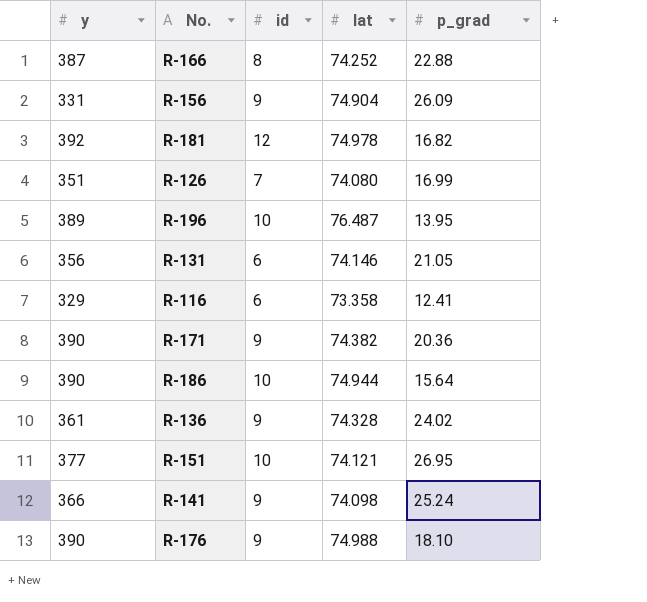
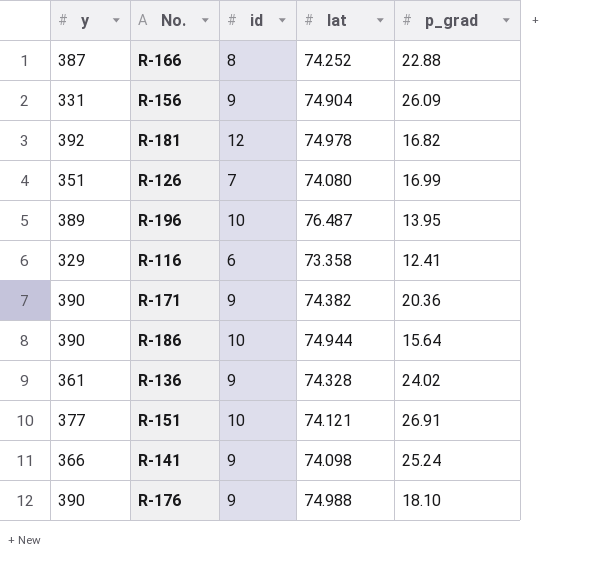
row R-131: 356 | 6 | 74.146 | 21.05 -> none
R-151 | p_grad: 26.95 -> 26.91

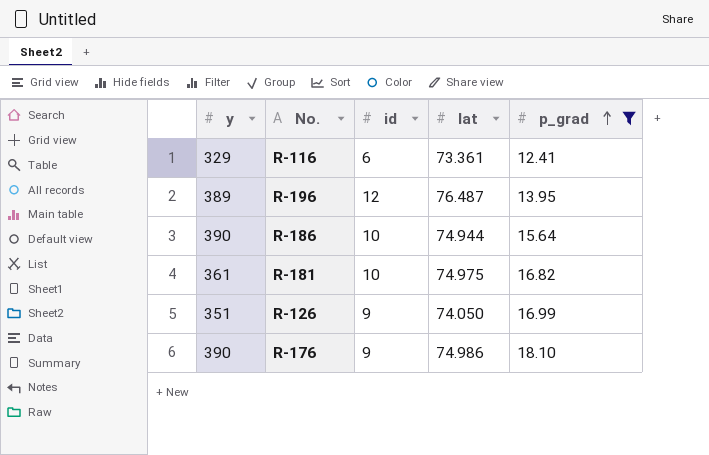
filter: none -> p_grad <= 18.10
row order: none -> p_grad ascending
R-116 | lat: 73.358 -> 73.361
R-196 | id: 10 -> 12
R-181 | y: 392 -> 361
R-181 | id: 12 -> 10
R-181 | lat: 74.978 -> 74.975
R-126 | id: 7 -> 9
R-126 | lat: 74.080 -> 74.050
R-176 | lat: 74.988 -> 74.986

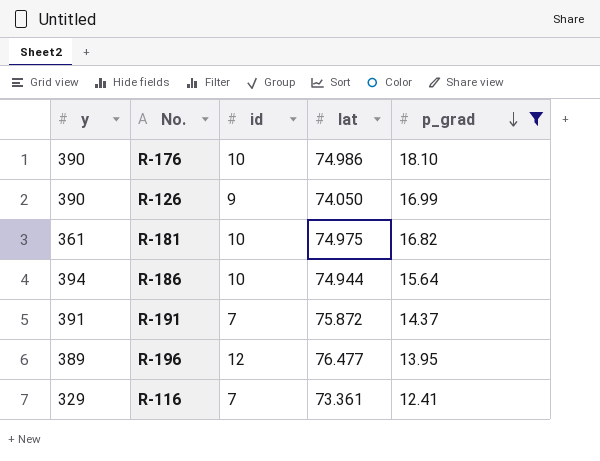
row order: p_grad ascending -> p_grad descending
R-176 | id: 9 -> 10
R-126 | y: 351 -> 390
R-186 | y: 390 -> 394
row R-191: none -> 391 | 7 | 75.872 | 14.37
R-196 | lat: 76.487 -> 76.477
R-116 | id: 6 -> 7

